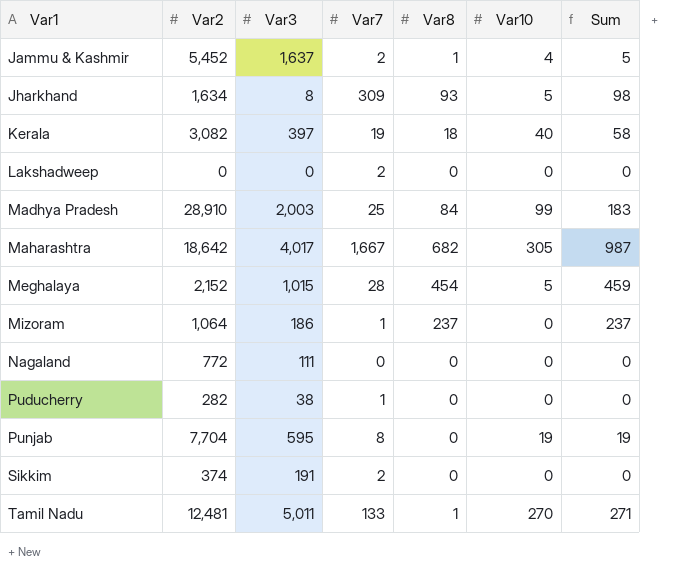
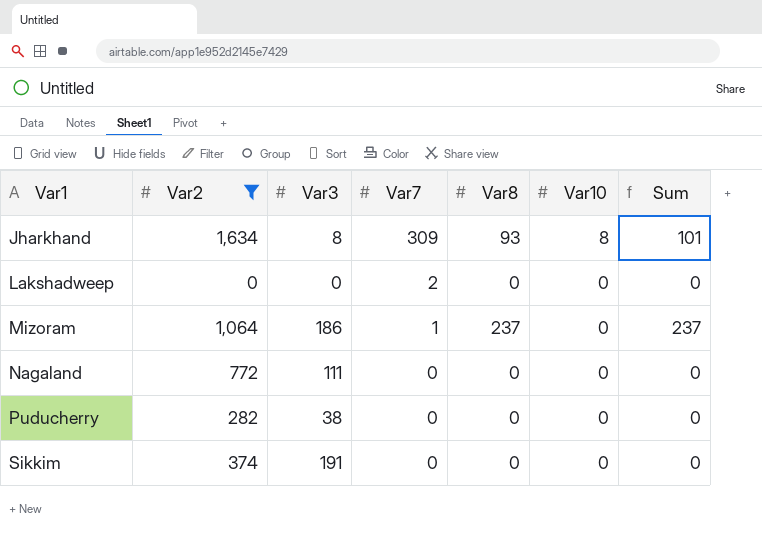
filter: none -> Var2 <= 1,634
Jharkhand | Var10: 5 -> 8
Jharkhand | Sum: 98 -> 101
Puducherry | Var7: 1 -> 0
Sikkim | Var7: 2 -> 0

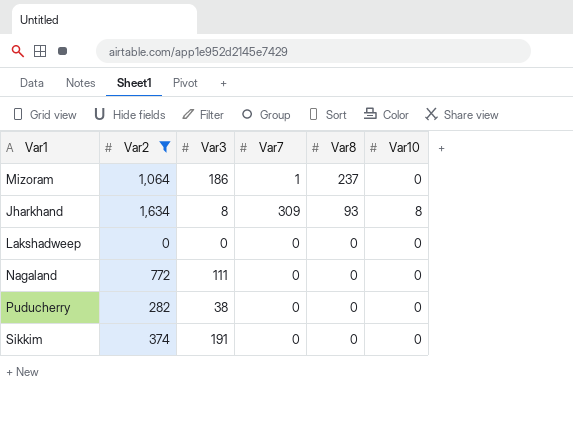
row order: Var1 ascending -> Var8 descending
column Sum | formula: [Var8] + [Var10] -> none
Lakshadweep | Var7: 2 -> 0

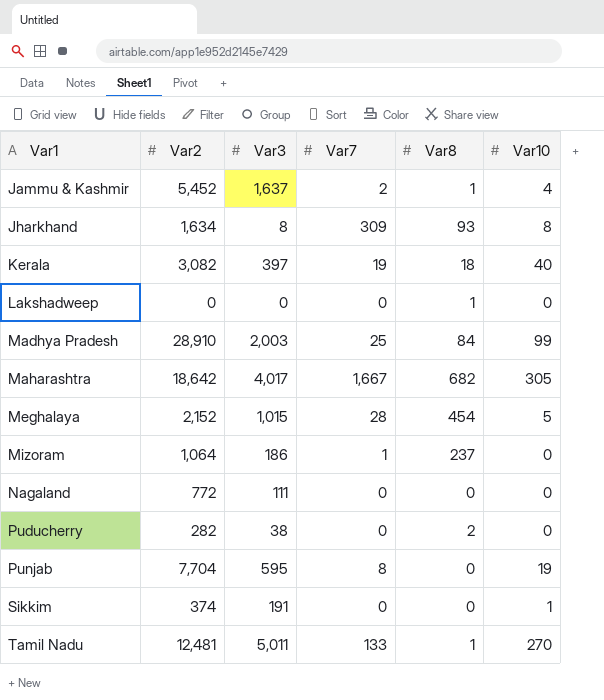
filter: Var2 <= 1,634 -> none
row order: Var8 descending -> Var1 ascending
Lakshadweep | Var8: 0 -> 1
Puducherry | Var8: 0 -> 2
Sikkim | Var10: 0 -> 1

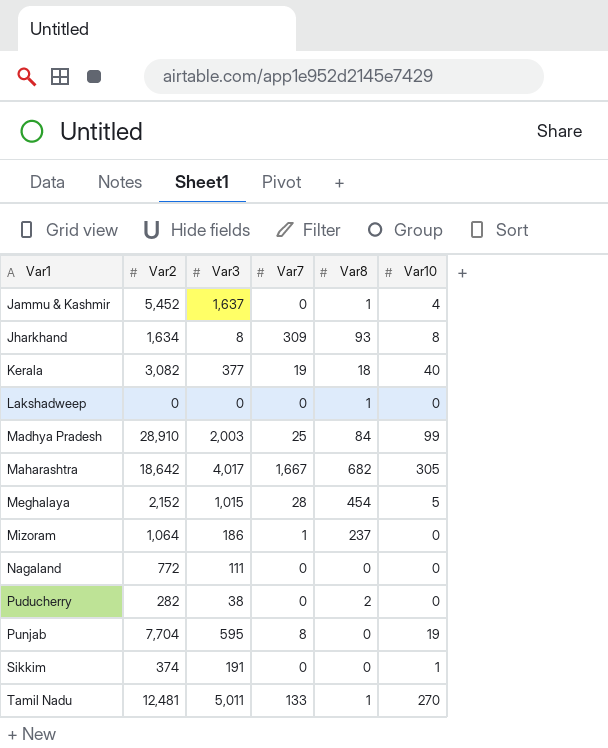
Jammu & Kashmir | Var7: 2 -> 0
Kerala | Var3: 397 -> 377

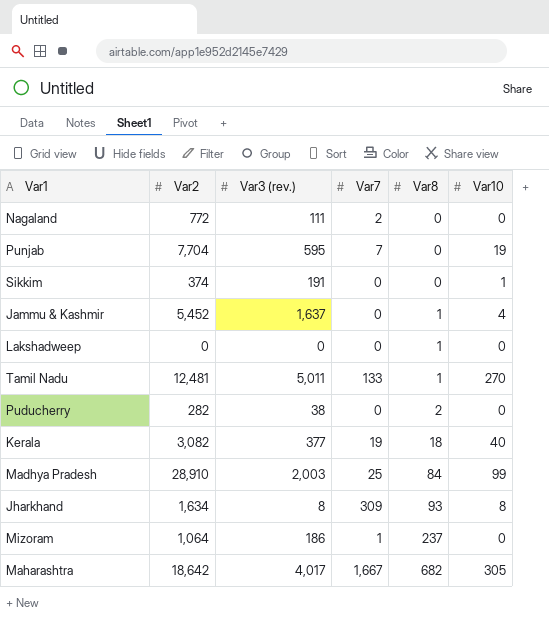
row order: Var1 ascending -> Var8 ascending
column name: Var3 -> Var3 (rev.)
row Meghalaya: 2,152 | 1,015 | 28 | 454 | 5 -> none
Nagaland | Var7: 0 -> 2
Punjab | Var7: 8 -> 7

